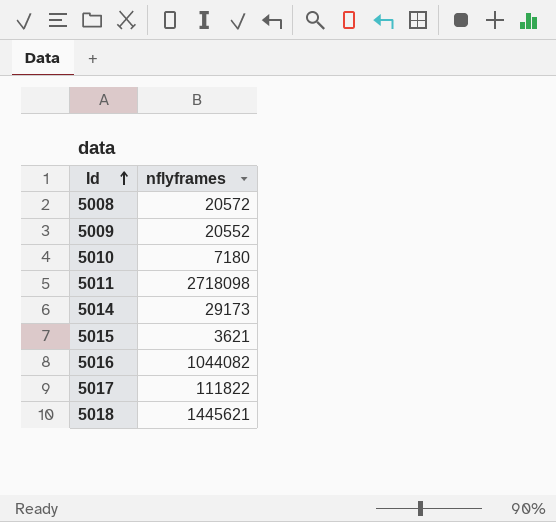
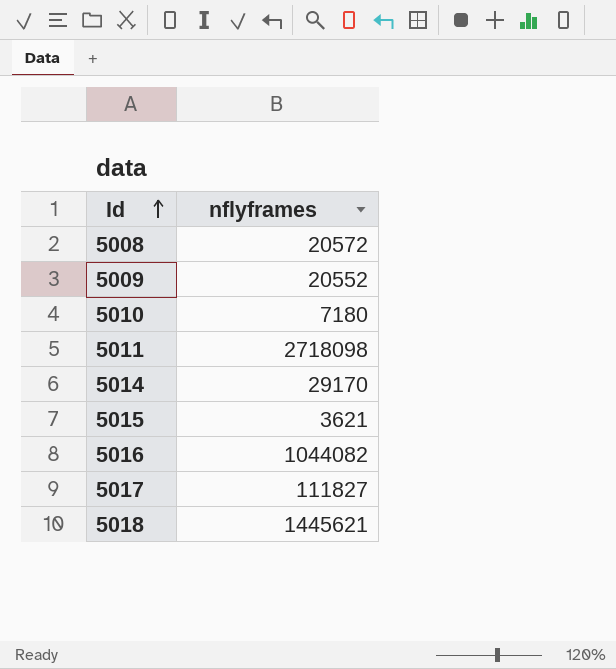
5014 | nflyframes: 29173 -> 29170
5017 | nflyframes: 111822 -> 111827

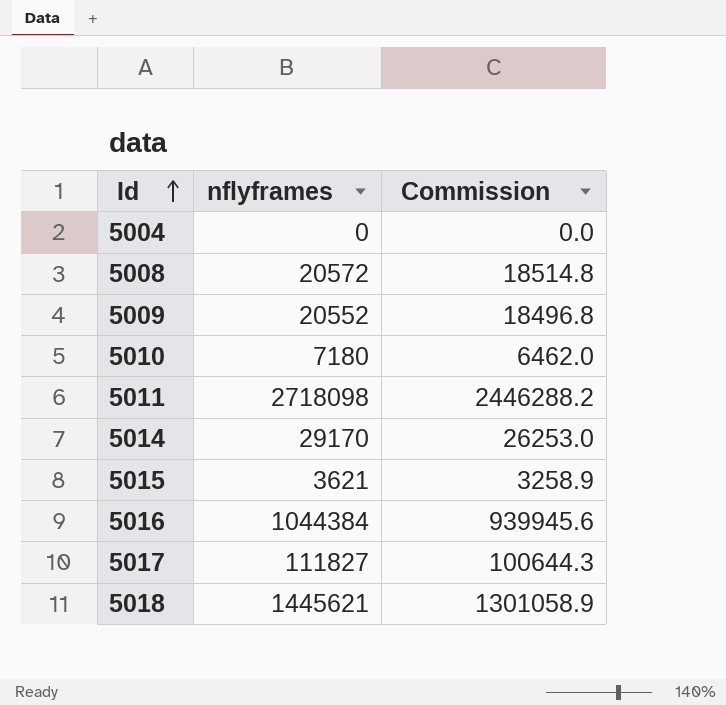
column Commission | formula: none -> [nflyframes] * 0.9
row 5004: none -> 0 | 0.0
5016 | nflyframes: 1044082 -> 1044384

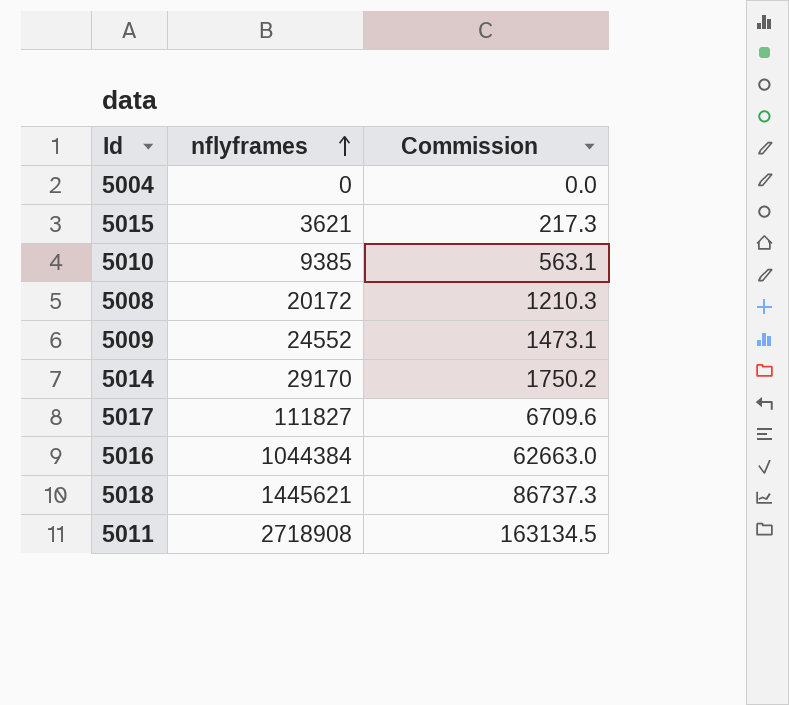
row order: Id ascending -> nflyframes ascending
column Commission | formula: [nflyframes] * 0.9 -> [nflyframes] * 0.06
5010 | nflyframes: 7180 -> 9385
5008 | nflyframes: 20572 -> 20172
5009 | nflyframes: 20552 -> 24552
5011 | nflyframes: 2718098 -> 2718908

